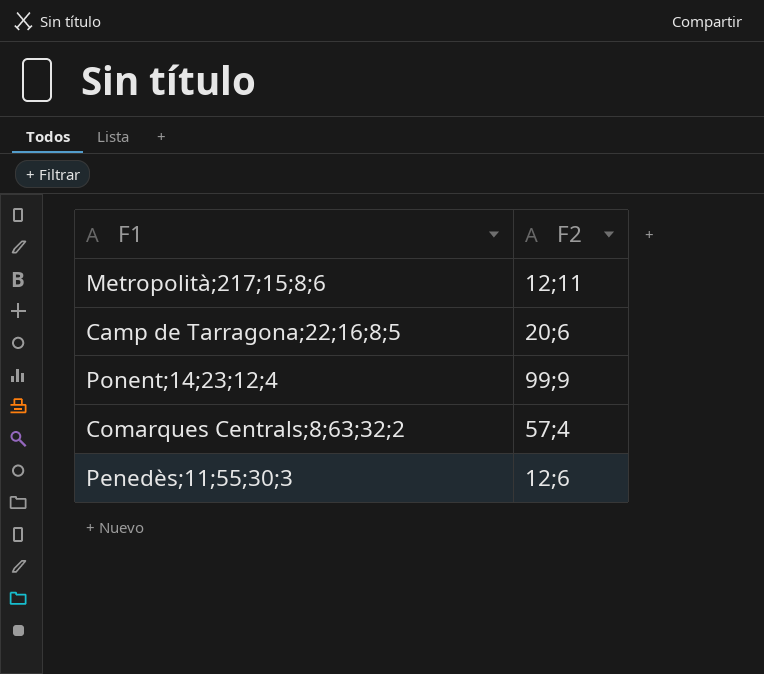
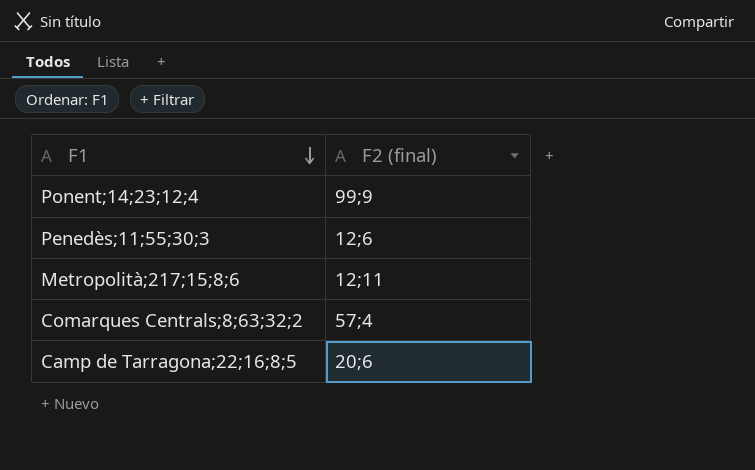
row order: none -> F1 descending
column name: F2 -> F2 (final)

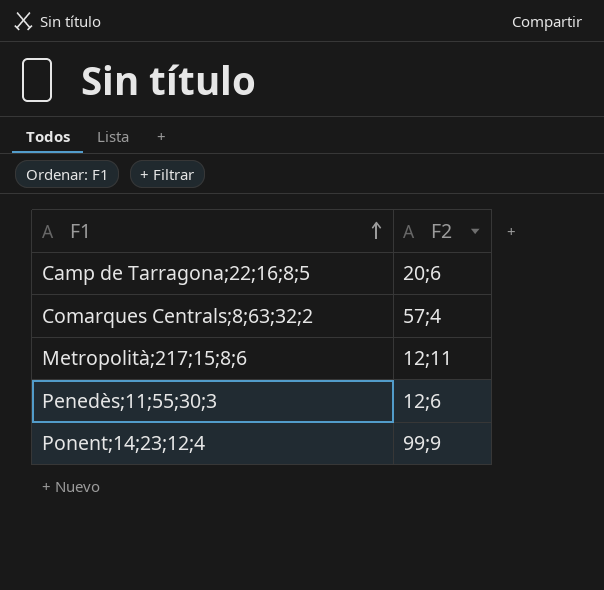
row order: F1 descending -> F1 ascending
column name: F2 (final) -> F2

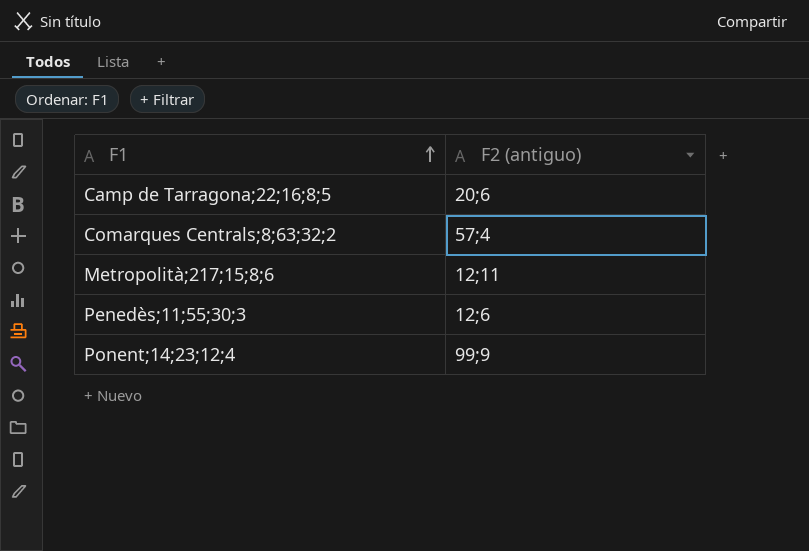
column name: F2 -> F2 (antiguo)

